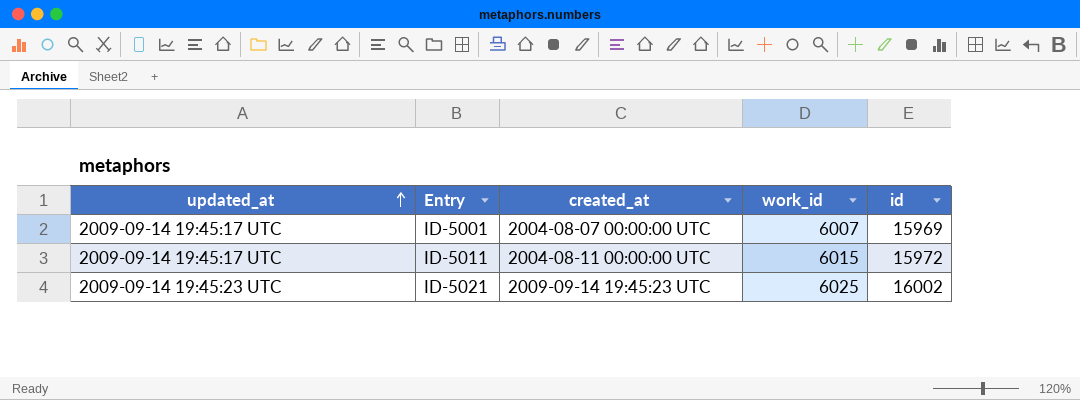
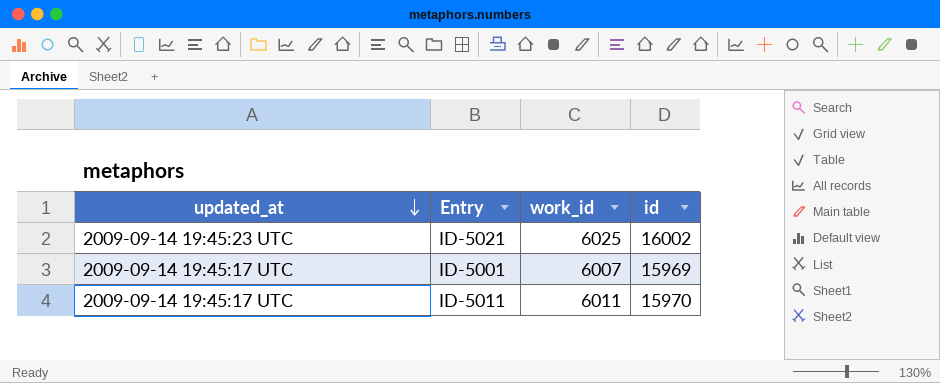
row order: updated_at ascending -> updated_at descending
column created_at | position: 3 -> none
ID-5011 | work_id: 6015 -> 6011
ID-5011 | id: 15972 -> 15970

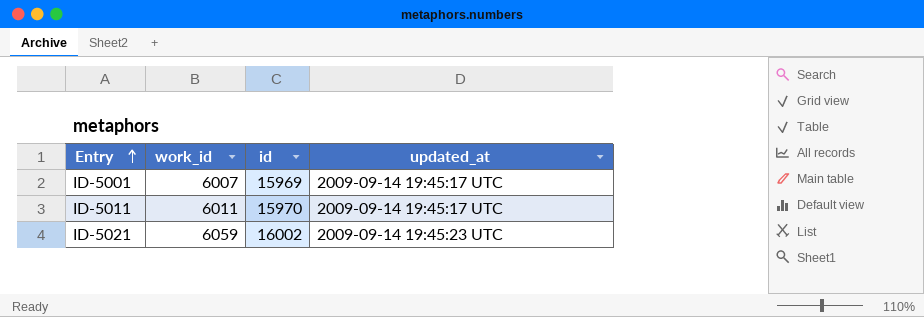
row order: updated_at descending -> Entry ascending
column updated_at | position: 1 -> 4
ID-5021 | work_id: 6025 -> 6059

